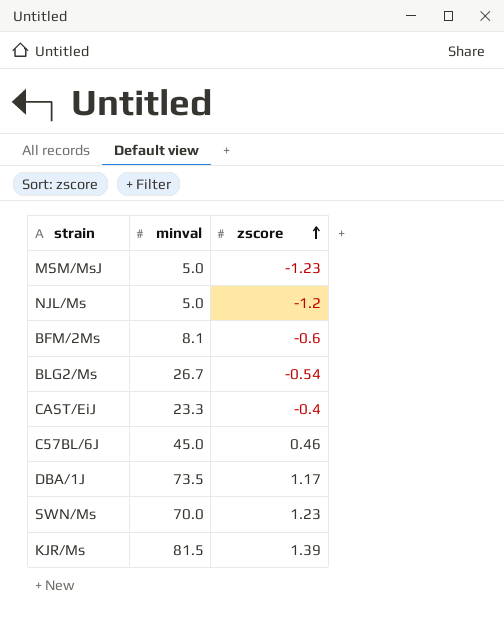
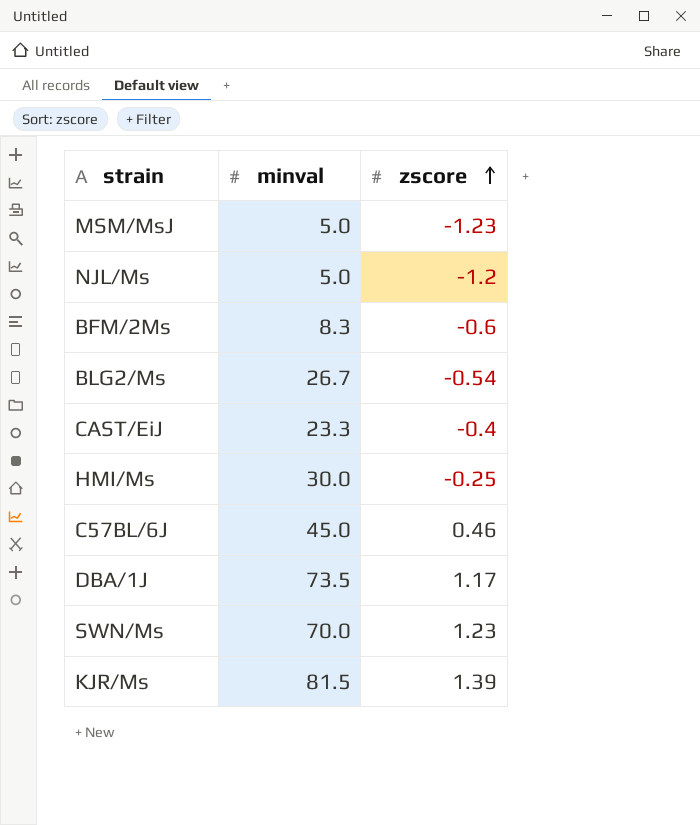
BFM/2Ms | minval: 8.1 -> 8.3
row HMI/Ms: none -> 30.0 | -0.25

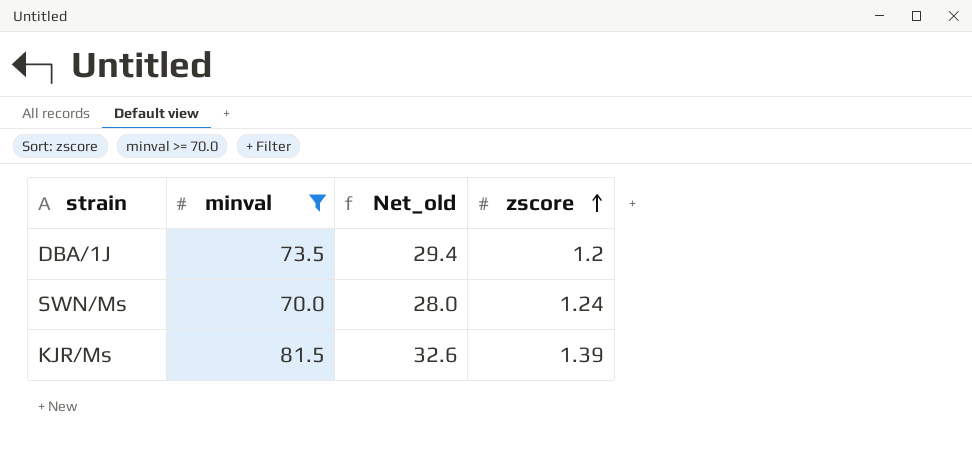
filter: none -> minval >= 70.0
column Net_old | formula: none -> [minval] * 0.4
DBA/1J | zscore: 1.17 -> 1.2
SWN/Ms | zscore: 1.23 -> 1.24

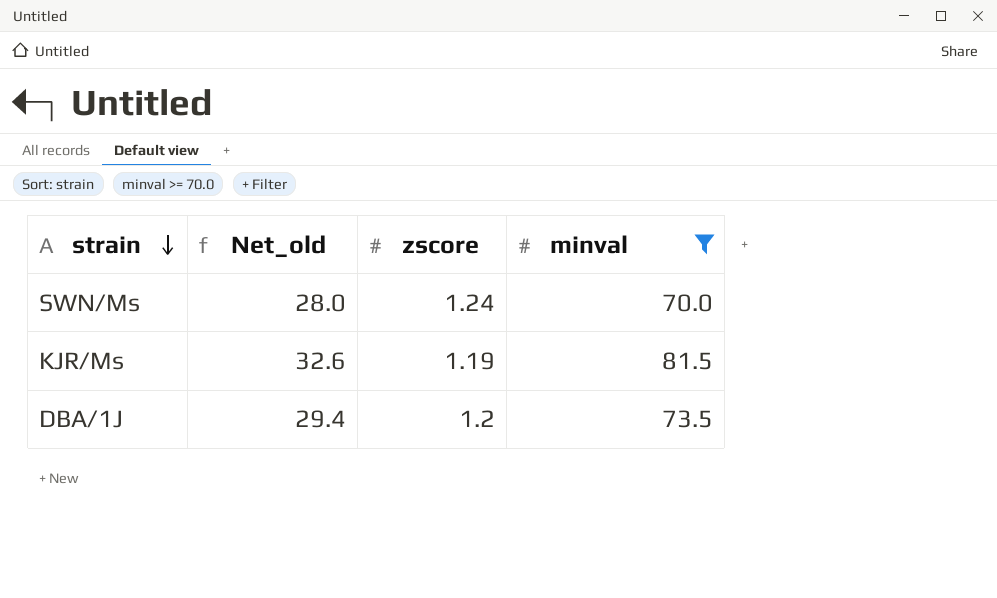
row order: zscore ascending -> strain descending
column minval | position: 2 -> 4
KJR/Ms | zscore: 1.39 -> 1.19

